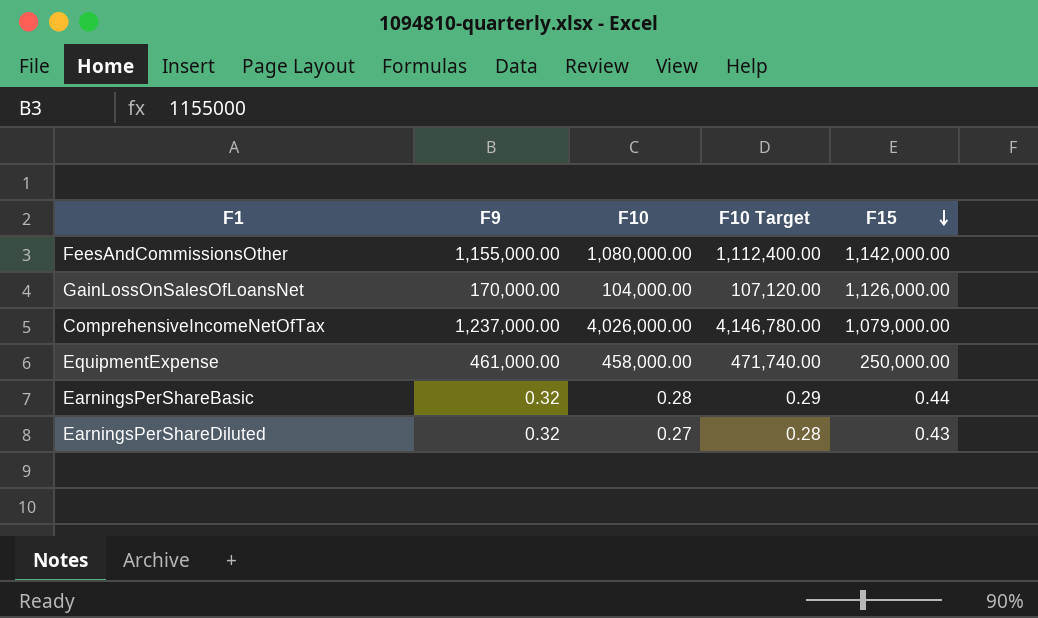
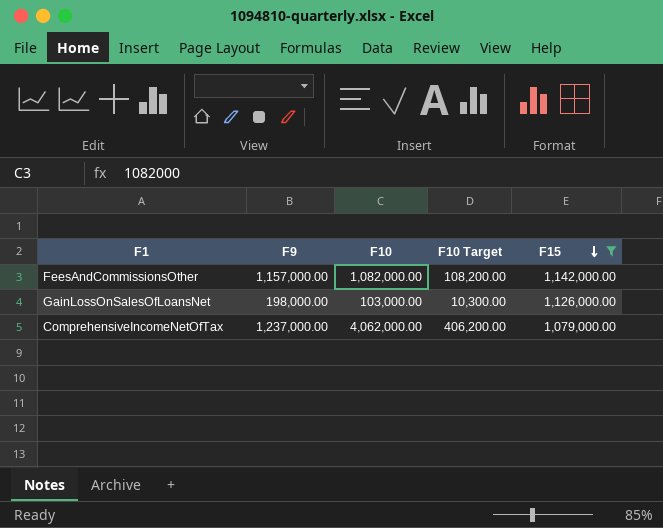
filter: none -> F15 >= 1,079,000.00
column F10 Target | formula: [F10] * 1.03 -> [F10] * 0.1
FeesAndCommissionsOther | F9: 1,155,000.00 -> 1,157,000.00
FeesAndCommissionsOther | F10: 1,080,000.00 -> 1,082,000.00
GainLossOnSalesOfLoansNet | F9: 170,000.00 -> 198,000.00
GainLossOnSalesOfLoansNet | F10: 104,000.00 -> 103,000.00
ComprehensiveIncomeNetOfTax | F10: 4,026,000.00 -> 4,062,000.00

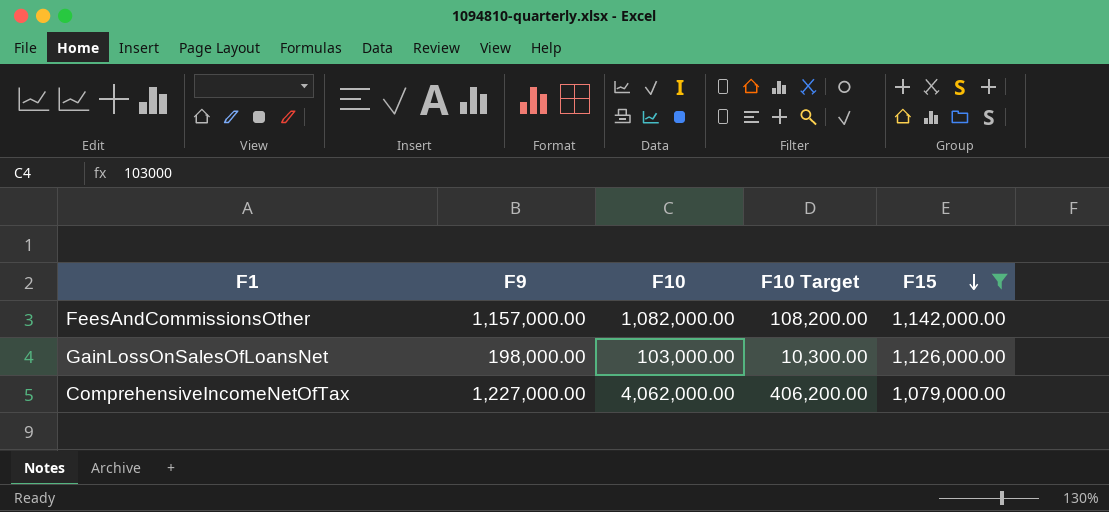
ComprehensiveIncomeNetOfTax | F9: 1,237,000.00 -> 1,227,000.00

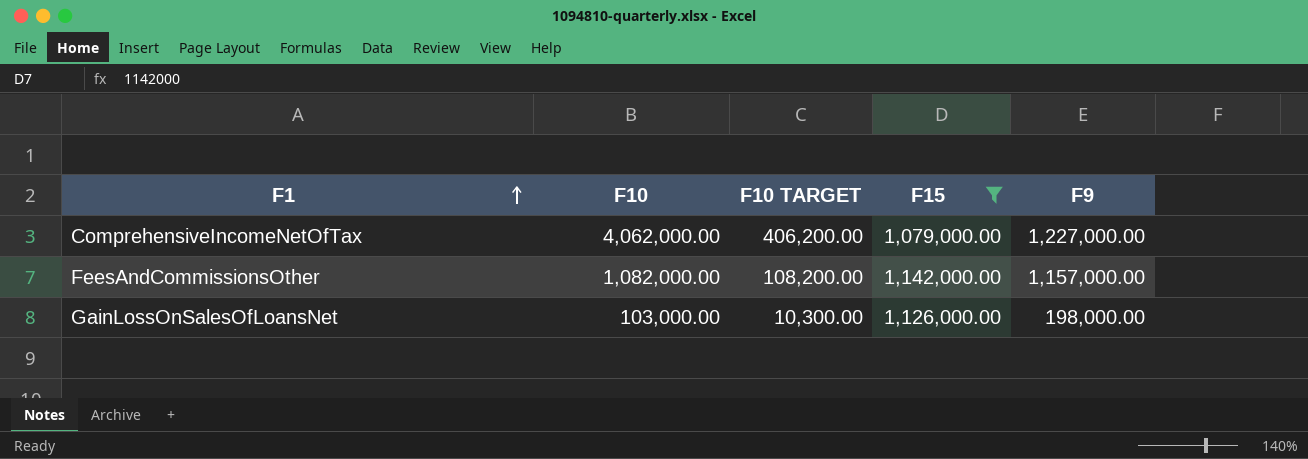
row order: F15 descending -> F1 ascending
column name: F10 Target -> F10 TARGET
column F9 | position: 2 -> 5

